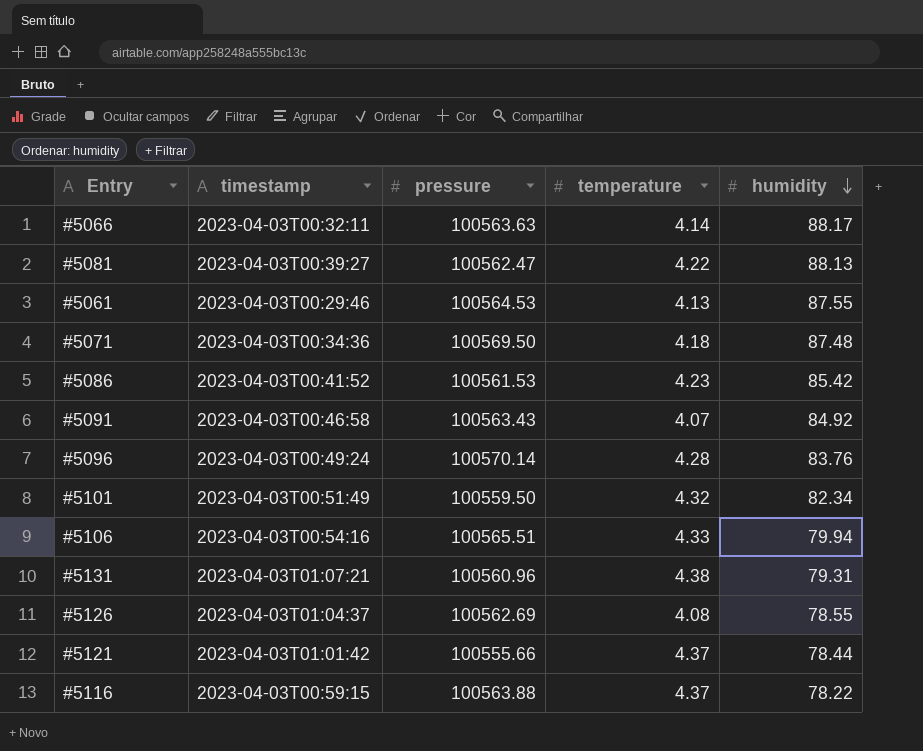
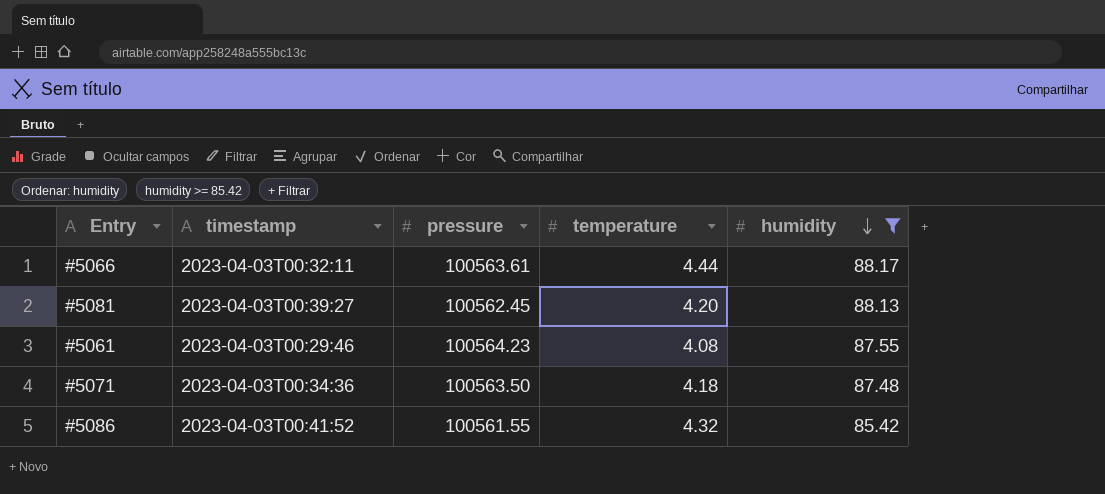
filter: none -> humidity >= 85.42
#5066 | pressure: 100563.63 -> 100563.61
#5066 | temperature: 4.14 -> 4.44
#5081 | pressure: 100562.47 -> 100562.45
#5081 | temperature: 4.22 -> 4.20
#5061 | pressure: 100564.53 -> 100564.23
#5061 | temperature: 4.13 -> 4.08
#5071 | pressure: 100569.50 -> 100563.50
#5086 | pressure: 100561.53 -> 100561.55
#5086 | temperature: 4.23 -> 4.32

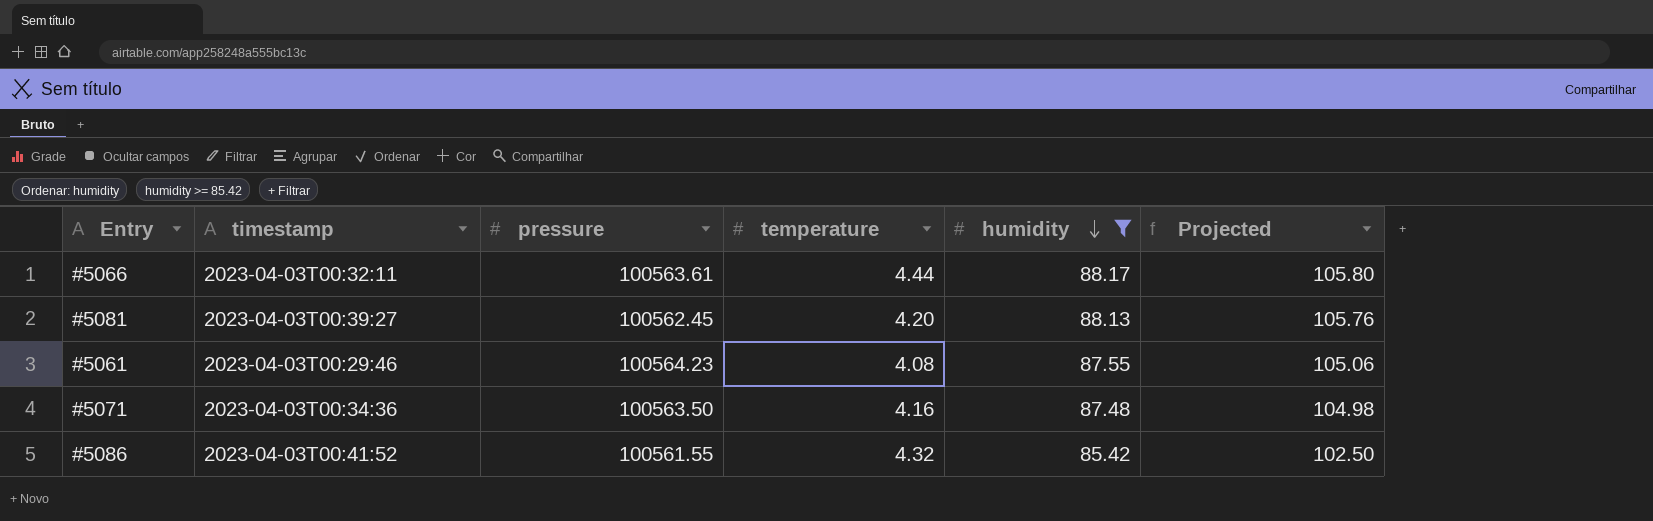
column Projected | formula: none -> [humidity] * 1.2
#5071 | temperature: 4.18 -> 4.16

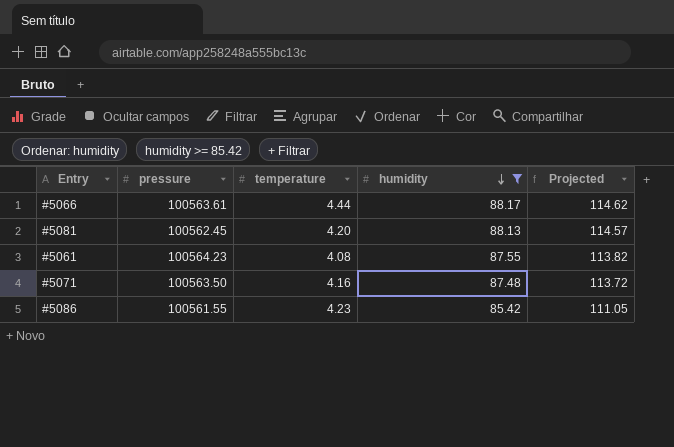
column timestamp | position: 2 -> none
column Projected | formula: [humidity] * 1.2 -> [humidity] * 1.3
#5086 | temperature: 4.32 -> 4.23

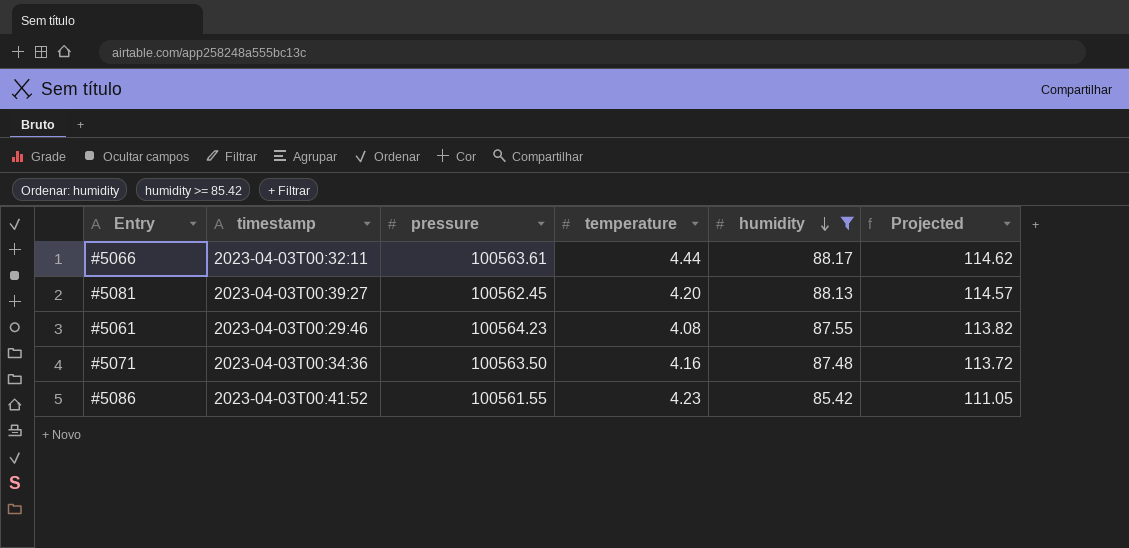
column timestamp | position: none -> 2

